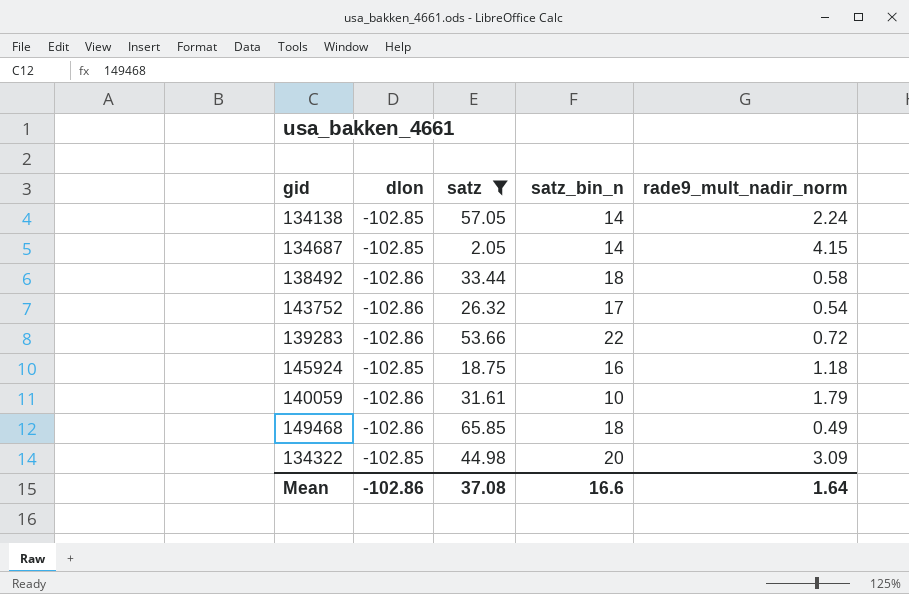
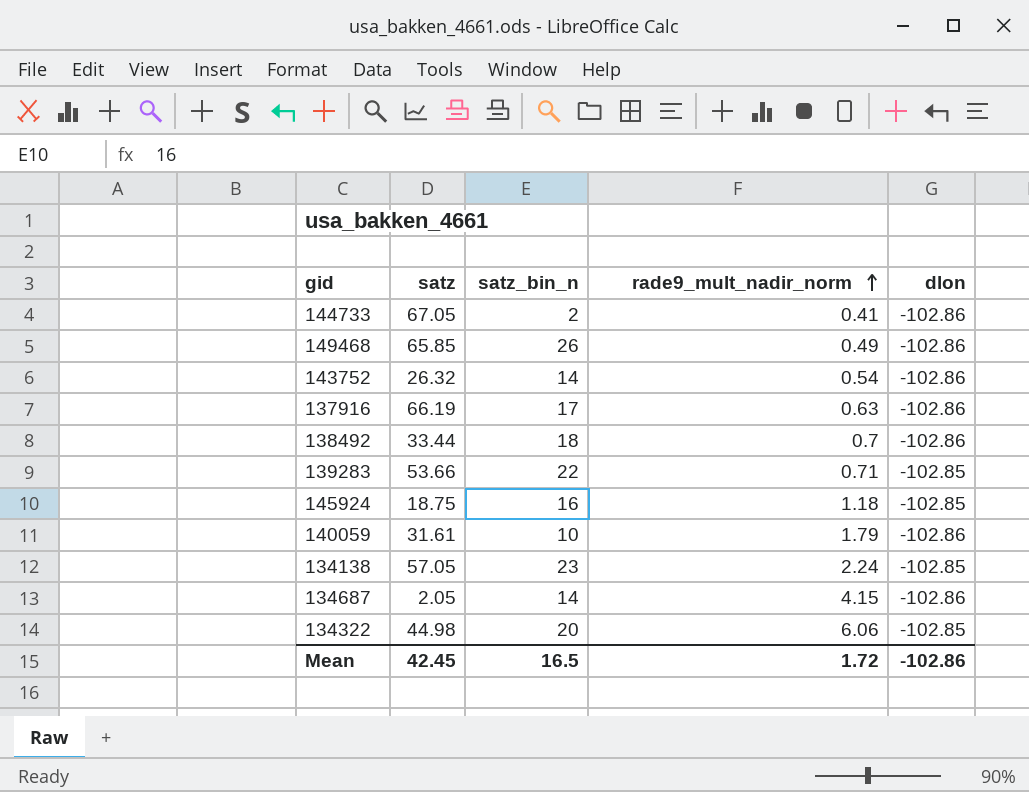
filter: satz <= 65.85 -> none
row order: none -> rade9_mult_nadir_norm ascending
column dlon | position: 2 -> 5
149468 | satz_bin_n: 18 -> 26
143752 | satz_bin_n: 17 -> 14
138492 | rade9_mult_nadir_norm: 0.58 -> 0.7
139283 | rade9_mult_nadir_norm: 0.72 -> 0.71
139283 | dlon: -102.86 -> -102.85
134138 | satz_bin_n: 14 -> 23
134687 | dlon: -102.85 -> -102.86
134322 | rade9_mult_nadir_norm: 3.09 -> 6.06
Mean | satz: 37.08 -> 42.45
Mean | satz_bin_n: 16.6 -> 16.5
Mean | rade9_mult_nadir_norm: 1.64 -> 1.72

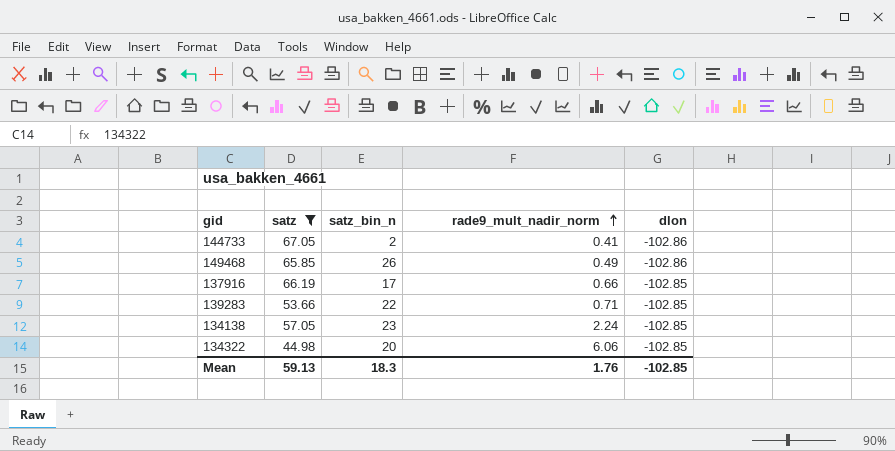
filter: none -> satz >= 44.98
137916 | rade9_mult_nadir_norm: 0.63 -> 0.66
137916 | dlon: -102.86 -> -102.85
Mean | satz: 42.45 -> 59.13
Mean | satz_bin_n: 16.5 -> 18.3
Mean | rade9_mult_nadir_norm: 1.72 -> 1.76
Mean | dlon: -102.86 -> -102.85

